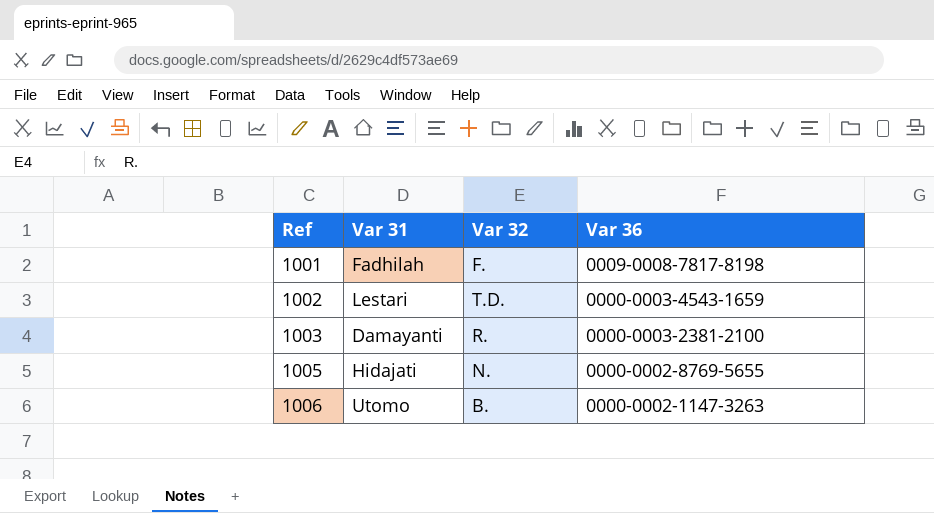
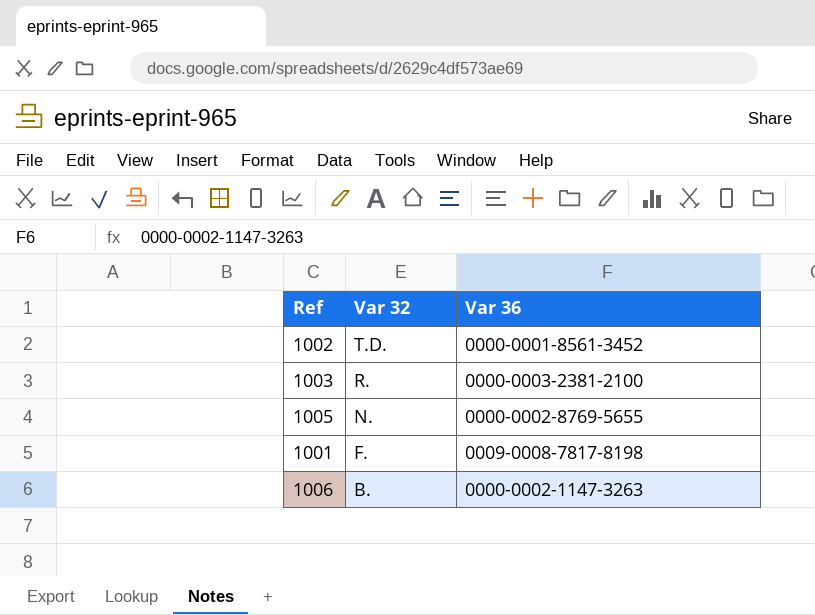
row order: Ref ascending -> Var 32 descending
column Var 31 | position: 2 -> none
1002 | Var 36: 0000-0003-4543-1659 -> 0000-0001-8561-3452

